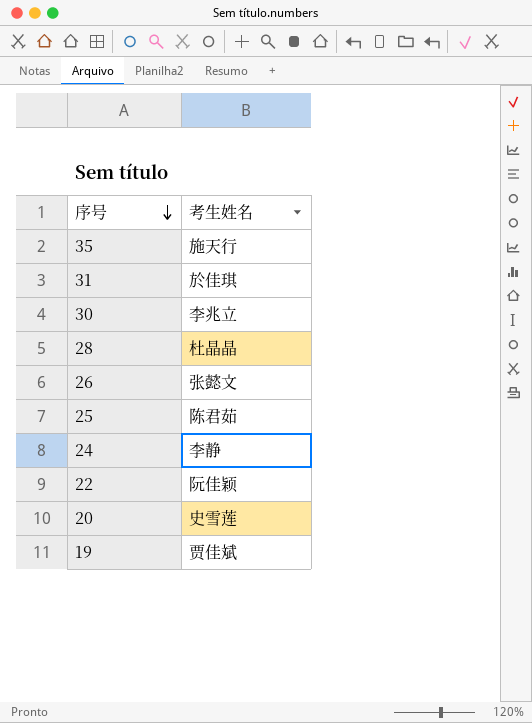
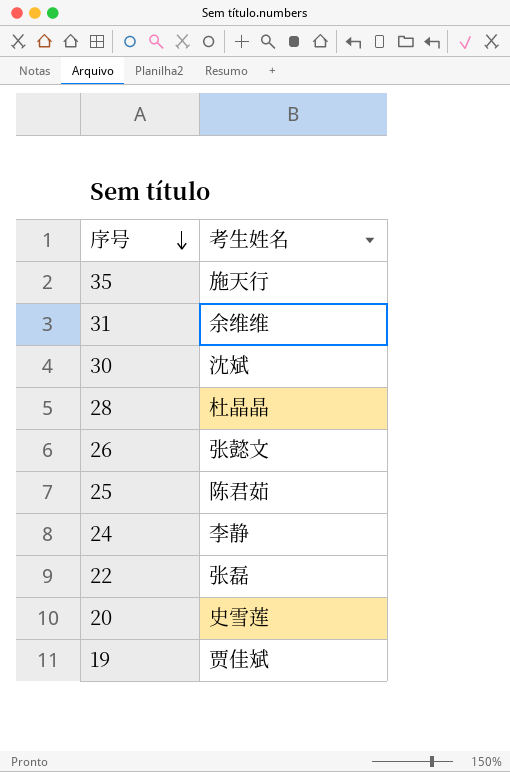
31 | 考生姓名: 於佳琪 -> 余维维
30 | 考生姓名: 李兆立 -> 沈斌
22 | 考生姓名: 阮佳颖 -> 张磊

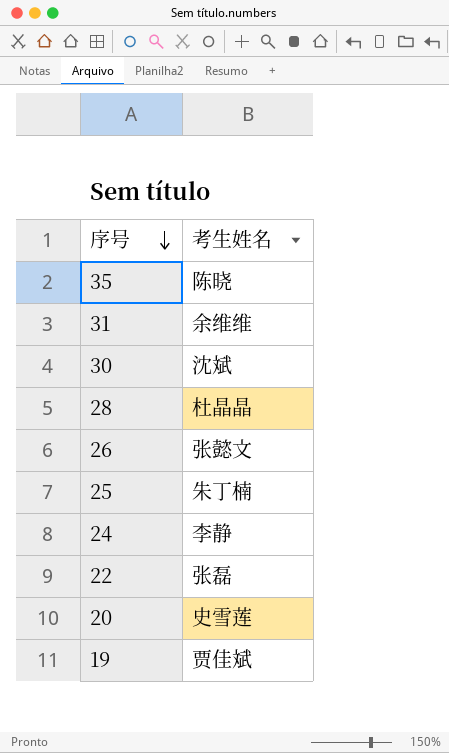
35 | 考生姓名: 施天行 -> 陈晓
25 | 考生姓名: 陈君茹 -> 朱丁楠

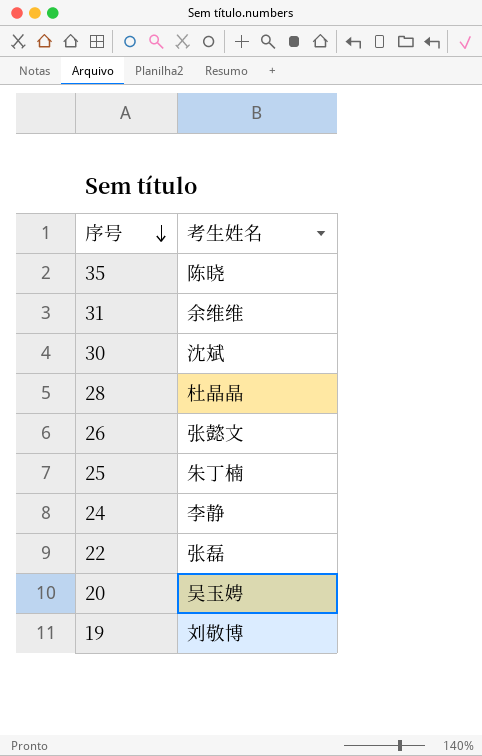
20 | 考生姓名: 史雪莲 -> 吴玉娉
19 | 考生姓名: 贾佳斌 -> 刘敬博

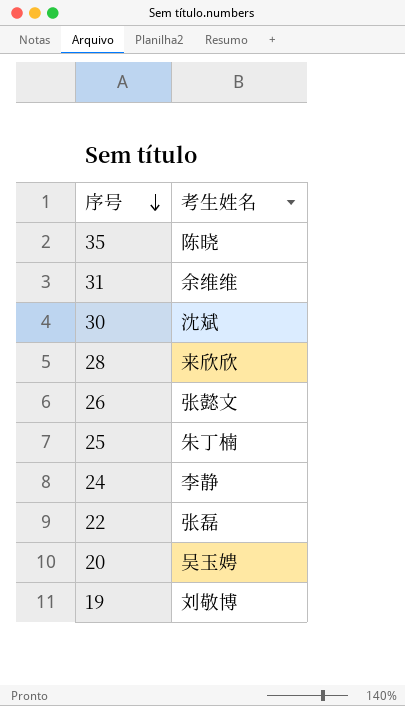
28 | 考生姓名: 杜晶晶 -> 来欣欣

